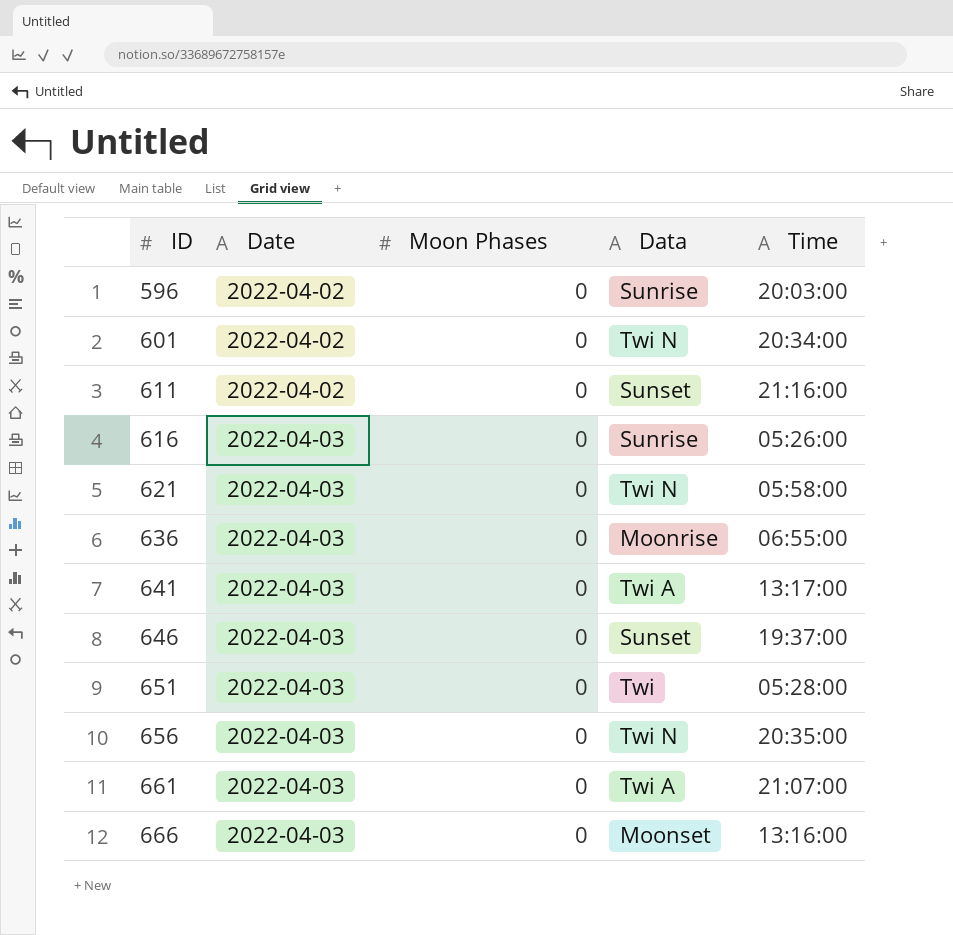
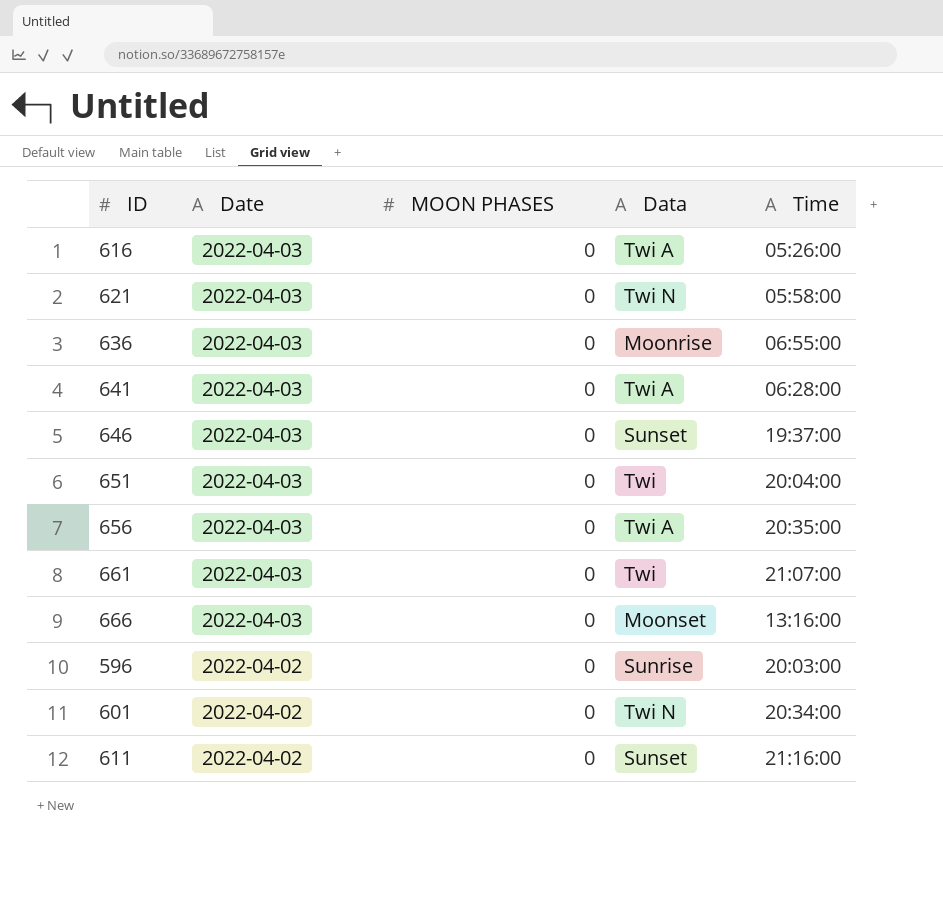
row order: ID ascending -> Date descending
column name: Moon Phases -> MOON PHASES
616 | Data: Sunrise -> Twi A
641 | Time: 13:17:00 -> 06:28:00
651 | Time: 05:28:00 -> 20:04:00
656 | Data: Twi N -> Twi A
661 | Data: Twi A -> Twi

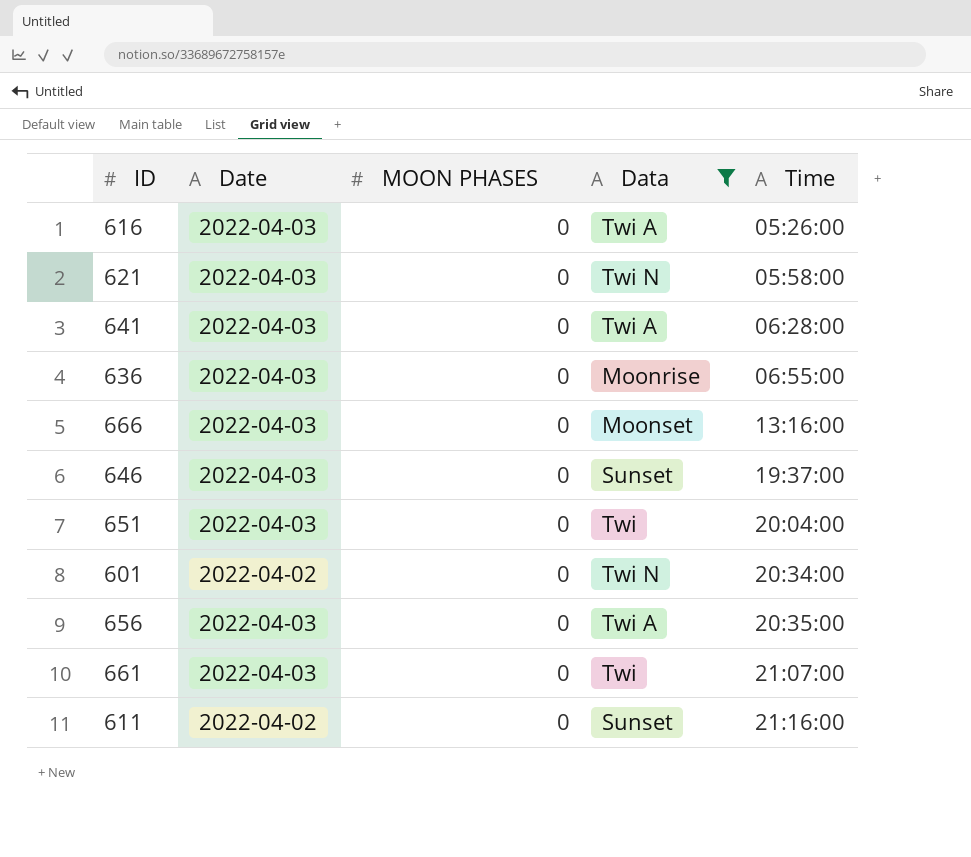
filter: none -> Data != Sunrise
row order: Date descending -> Time ascending

